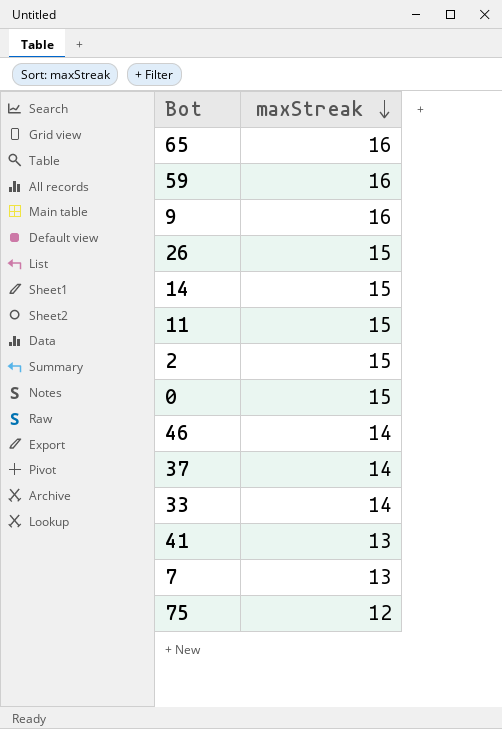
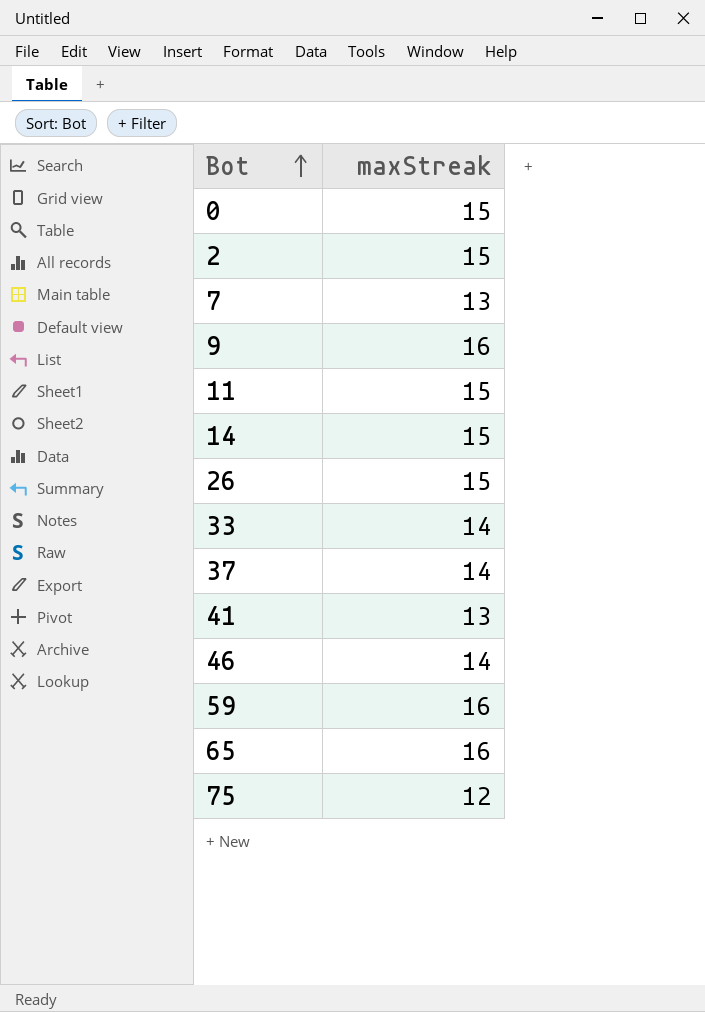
row order: maxStreak descending -> Bot ascending

